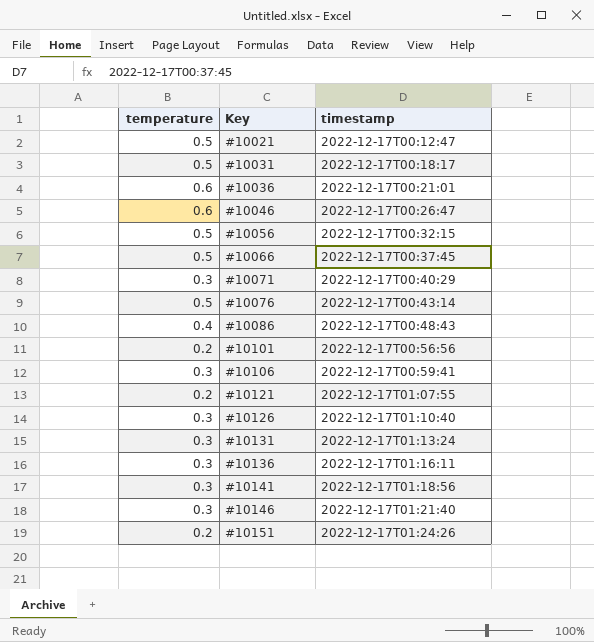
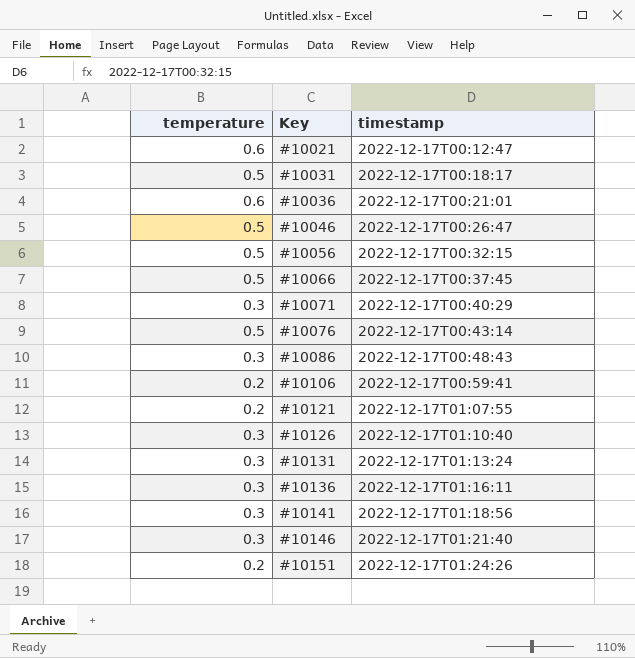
row #10101: 0.2 | 2022-12-17T00:56:56 -> none
#10021 | temperature: 0.5 -> 0.6
#10046 | temperature: 0.6 -> 0.5
#10086 | temperature: 0.4 -> 0.3
#10106 | temperature: 0.3 -> 0.2

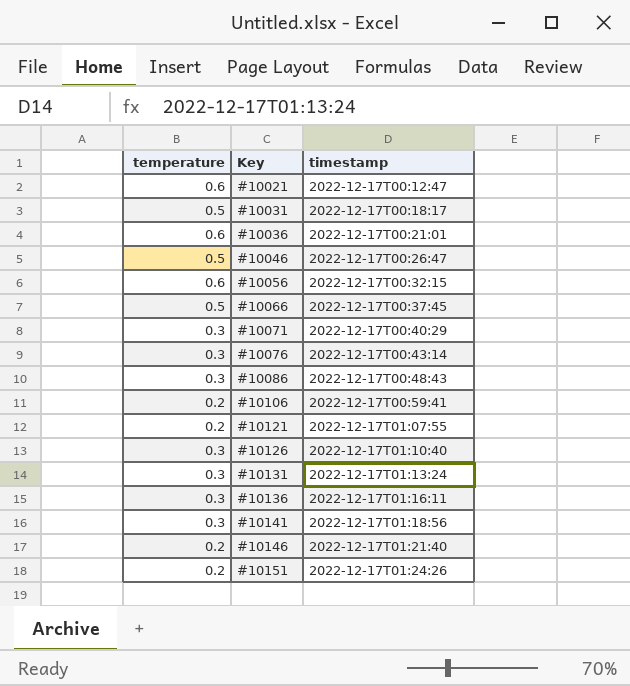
#10056 | temperature: 0.5 -> 0.6
#10076 | temperature: 0.5 -> 0.3
#10146 | temperature: 0.3 -> 0.2

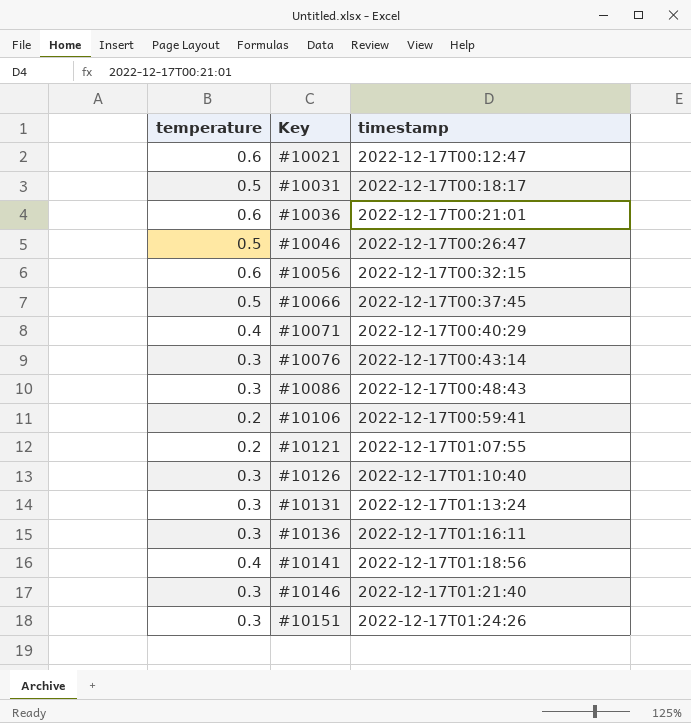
#10071 | temperature: 0.3 -> 0.4
#10141 | temperature: 0.3 -> 0.4
#10146 | temperature: 0.2 -> 0.3
#10151 | temperature: 0.2 -> 0.3

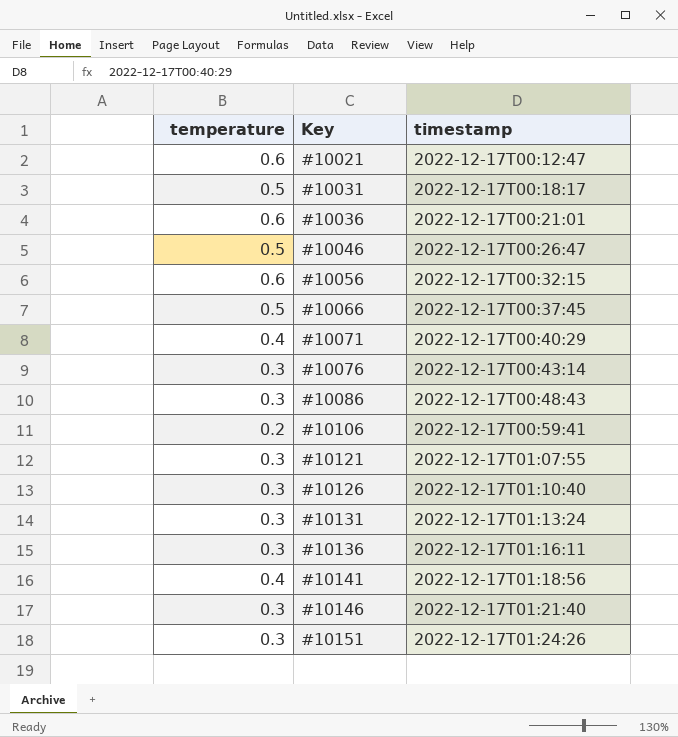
#10121 | temperature: 0.2 -> 0.3

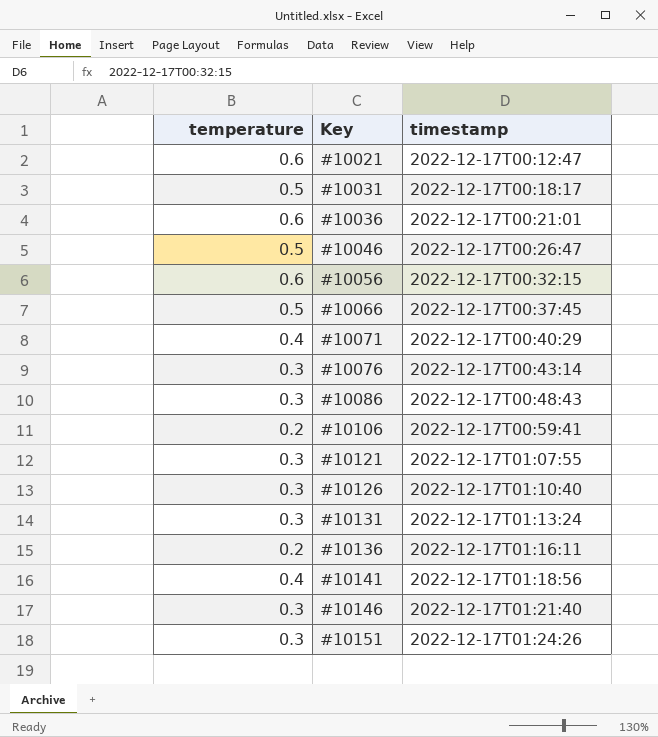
#10136 | temperature: 0.3 -> 0.2

